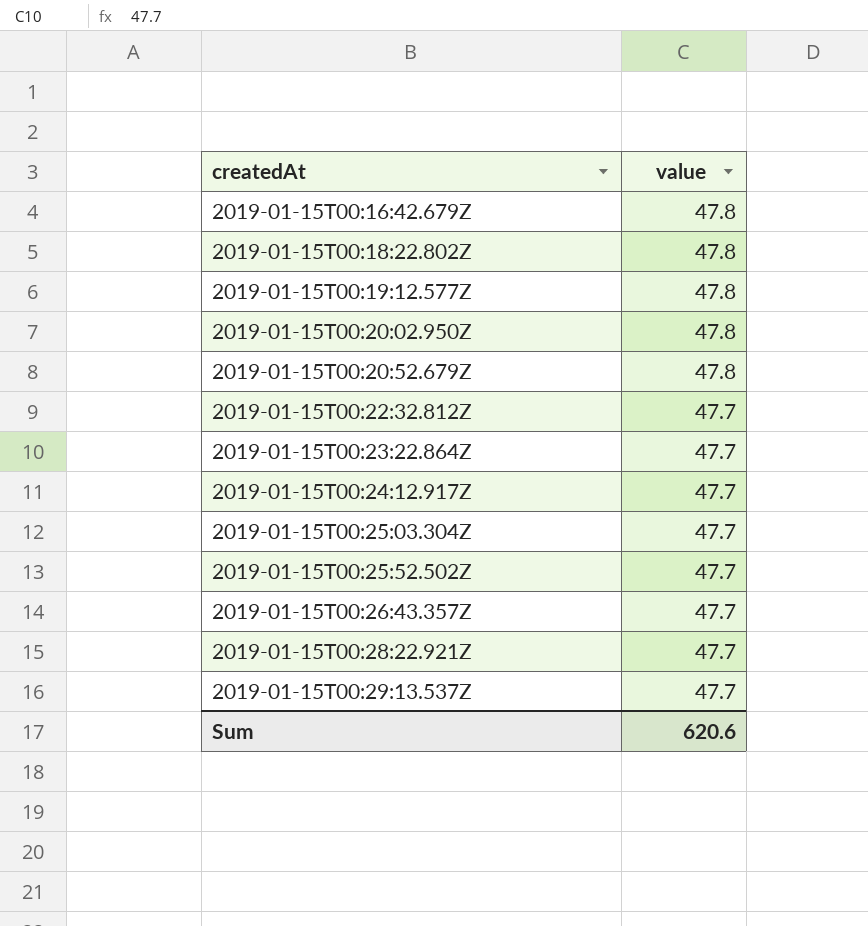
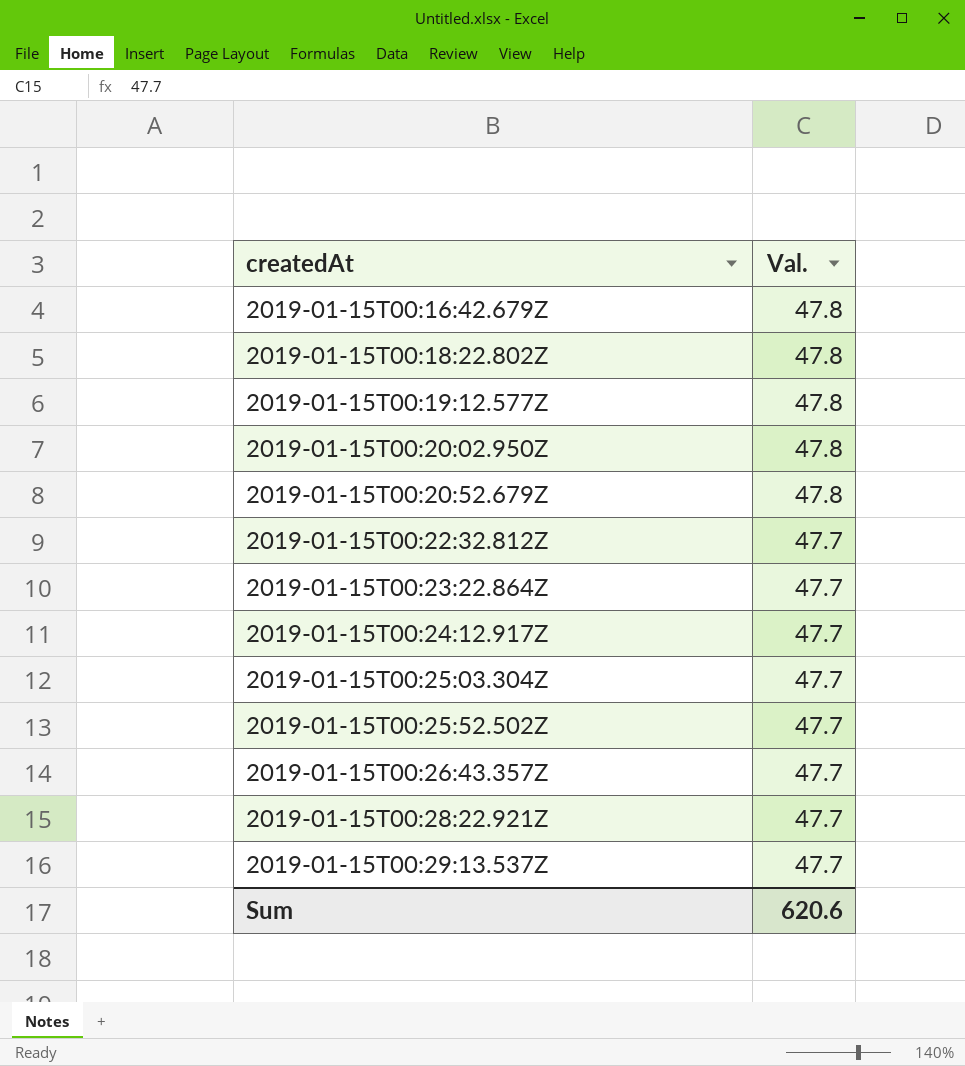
column name: value -> Val.

